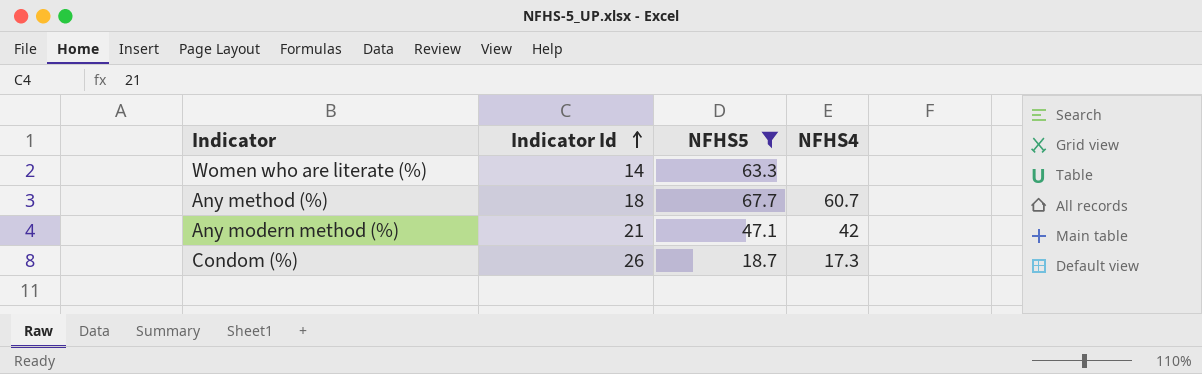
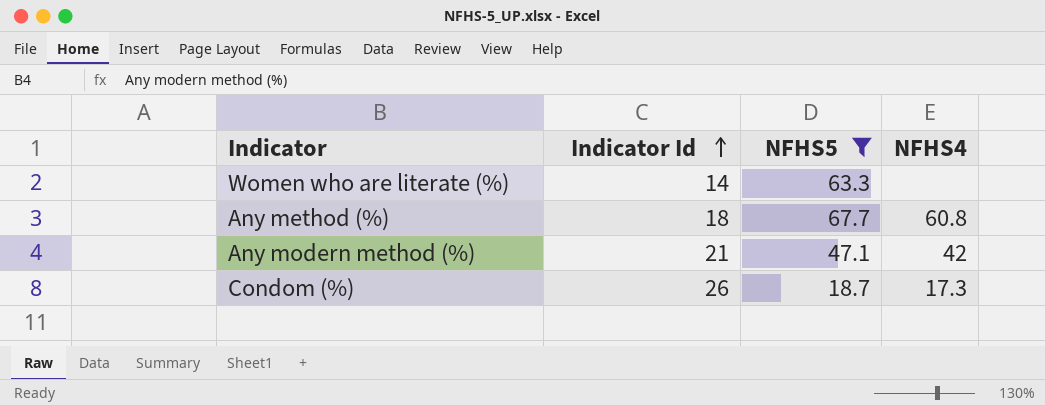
Any method (%) | NFHS4: 60.7 -> 60.8

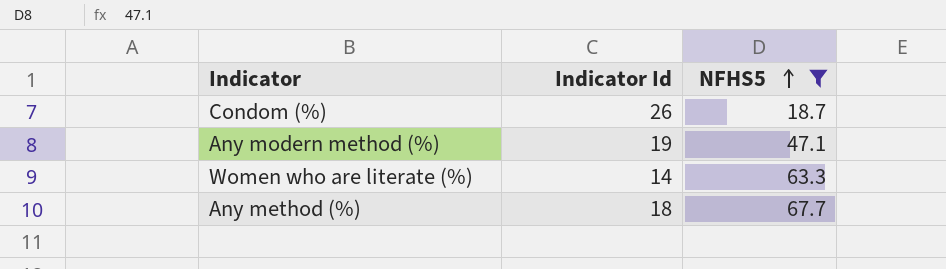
row order: Indicator Id ascending -> NFHS5 ascending
column NFHS4 | position: 4 -> none
Any modern method (%) | Indicator Id: 21 -> 19

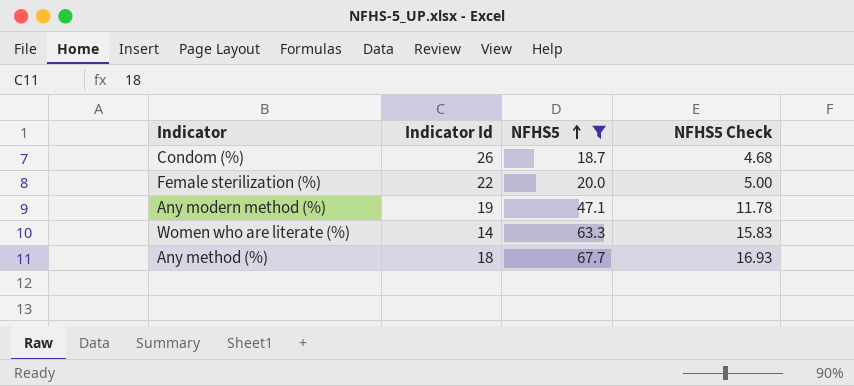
column NFHS5 Check | formula: none -> [NFHS5] * 0.25
row Female sterilization (%): none -> 22 | 20.0 | 5.00

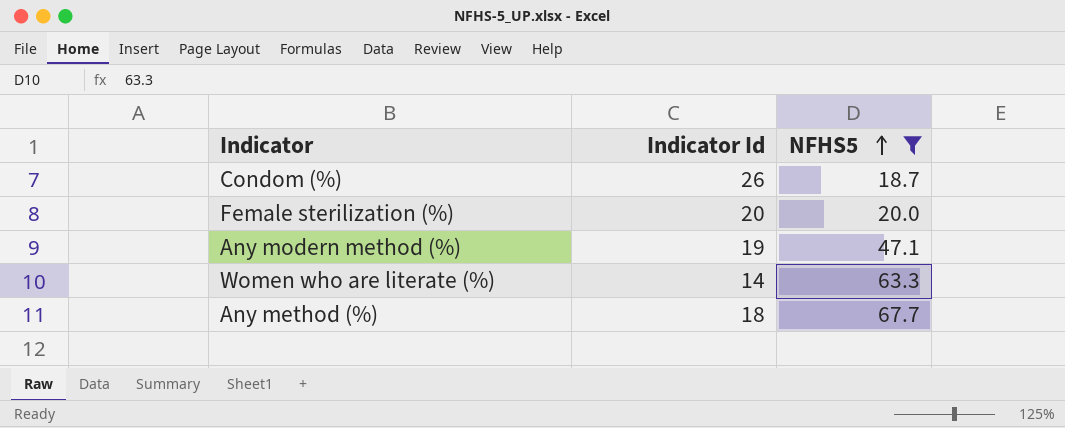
column NFHS5 Check | formula: [NFHS5] * 0.25 -> none
Female sterilization (%) | Indicator Id: 22 -> 20

